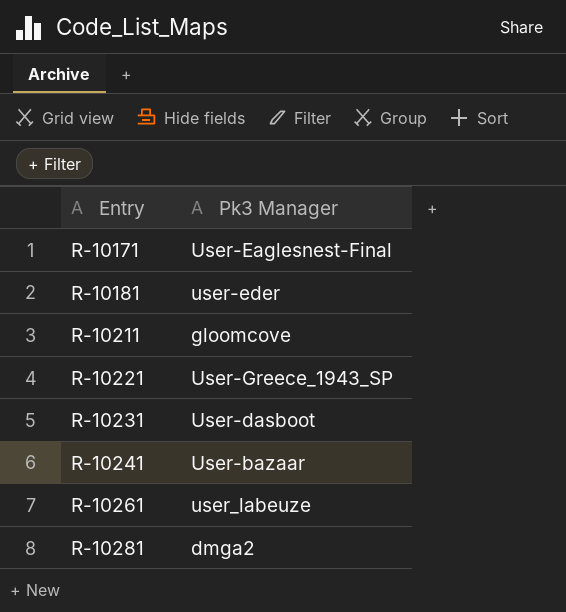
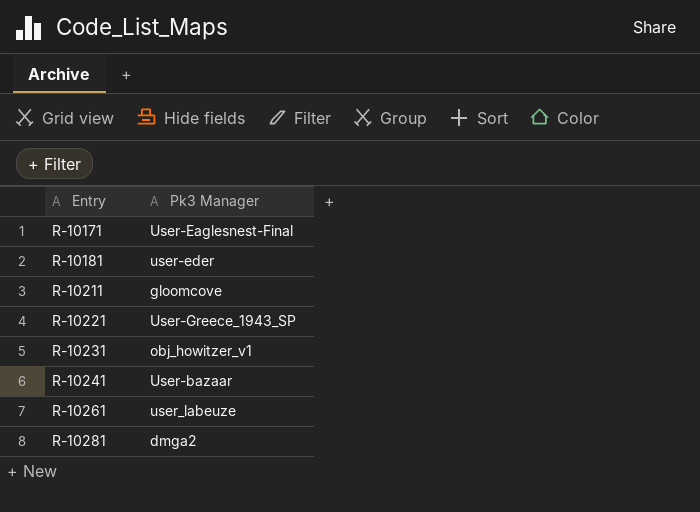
R-10231 | Pk3 Manager: User-dasboot -> obj_howitzer_v1

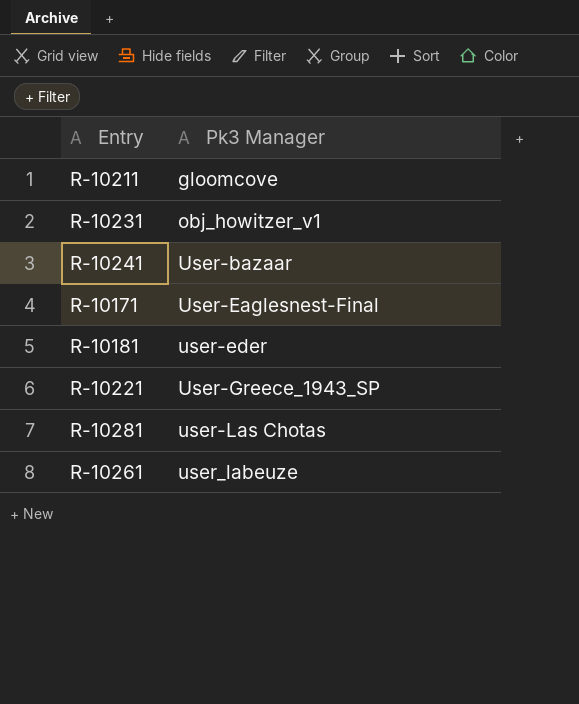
row order: Entry ascending -> Pk3 Manager ascending
R-10281 | Pk3 Manager: dmga2 -> user-Las Chotas

